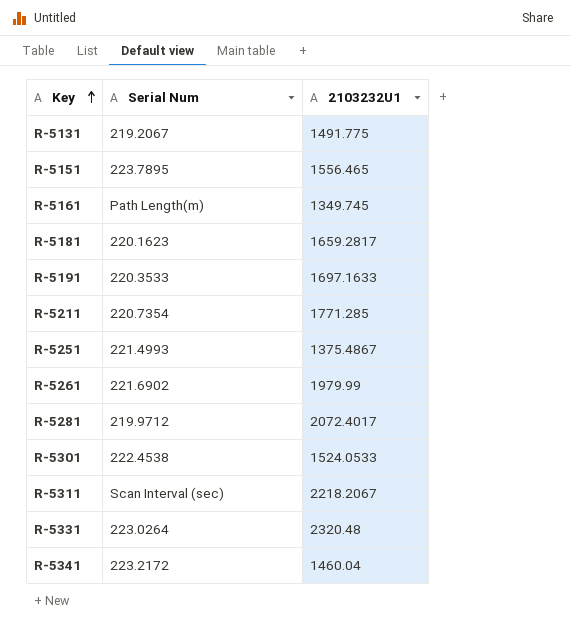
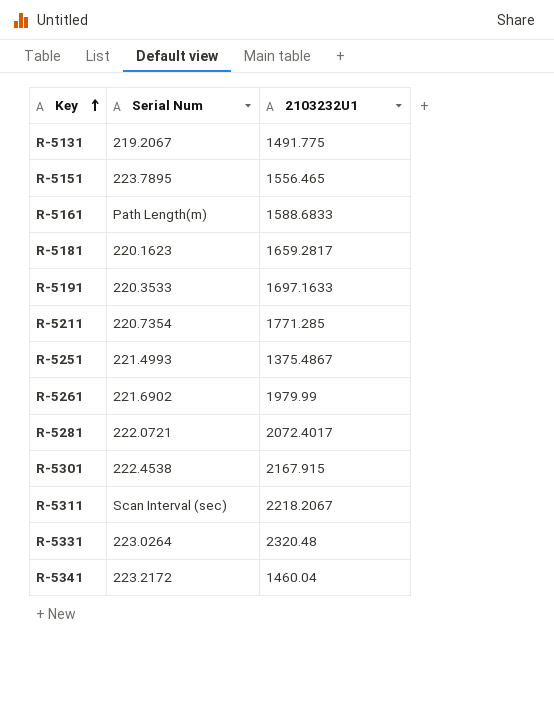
R-5161 | 2103232U1: 1349.745 -> 1588.6833
R-5281 | Serial Num: 219.9712 -> 222.0721
R-5301 | 2103232U1: 1524.0533 -> 2167.915

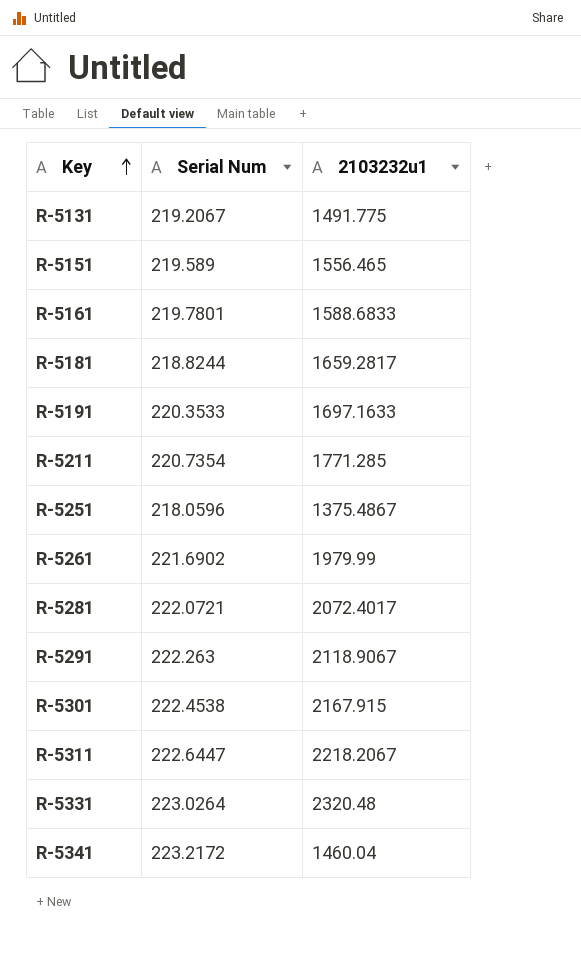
column name: 2103232U1 -> 2103232u1
R-5151 | Serial Num: 223.7895 -> 219.589
R-5161 | Serial Num: Path Length(m) -> 219.7801
R-5181 | Serial Num: 220.1623 -> 218.8244
R-5251 | Serial Num: 221.4993 -> 218.0596
row R-5291: none -> 222.263 | 2118.9067
R-5311 | Serial Num: Scan Interval (sec) -> 222.6447

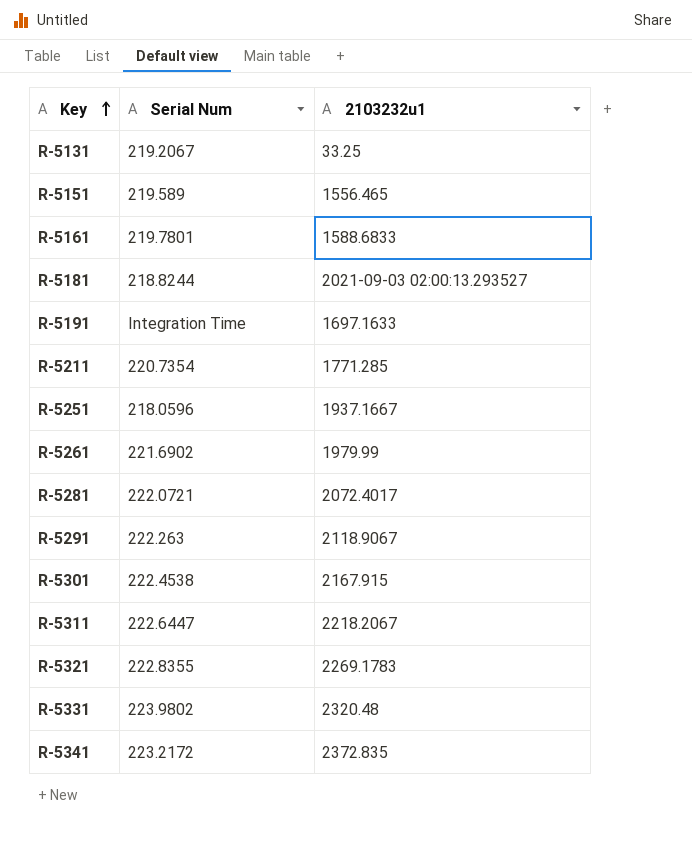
R-5131 | 2103232u1: 1491.775 -> 33.25
R-5181 | 2103232u1: 1659.2817 -> 2021-09-03 02:00:13.293527
R-5191 | Serial Num: 220.3533 -> Integration Time
R-5251 | 2103232u1: 1375.4867 -> 1937.1667
row R-5321: none -> 222.8355 | 2269.1783
R-5331 | Serial Num: 223.0264 -> 223.9802
R-5341 | 2103232u1: 1460.04 -> 2372.835

